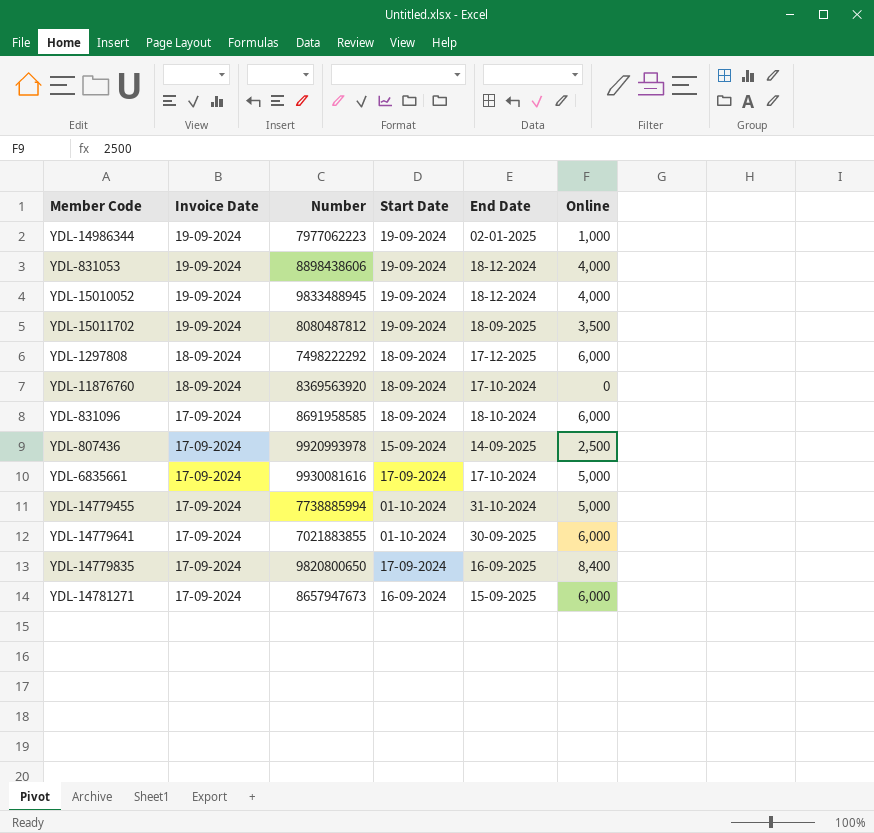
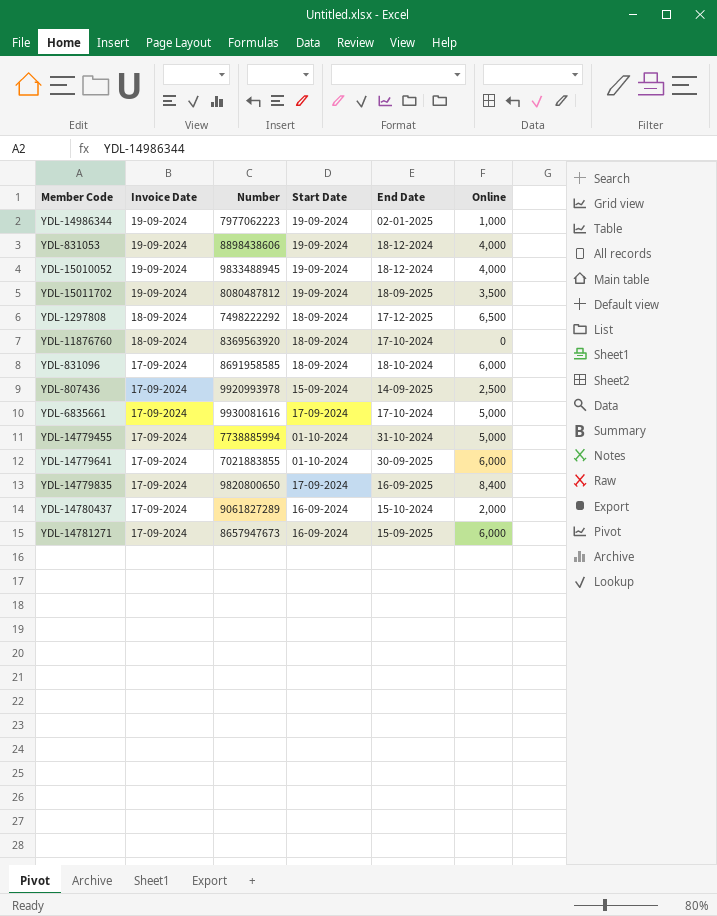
YDL-1297808 | Online: 6,000 -> 6,500
row YDL-14780437: none -> 17-09-2024 | 9061827289 | 16-09-2024 | 15-10-2024 | 2,000

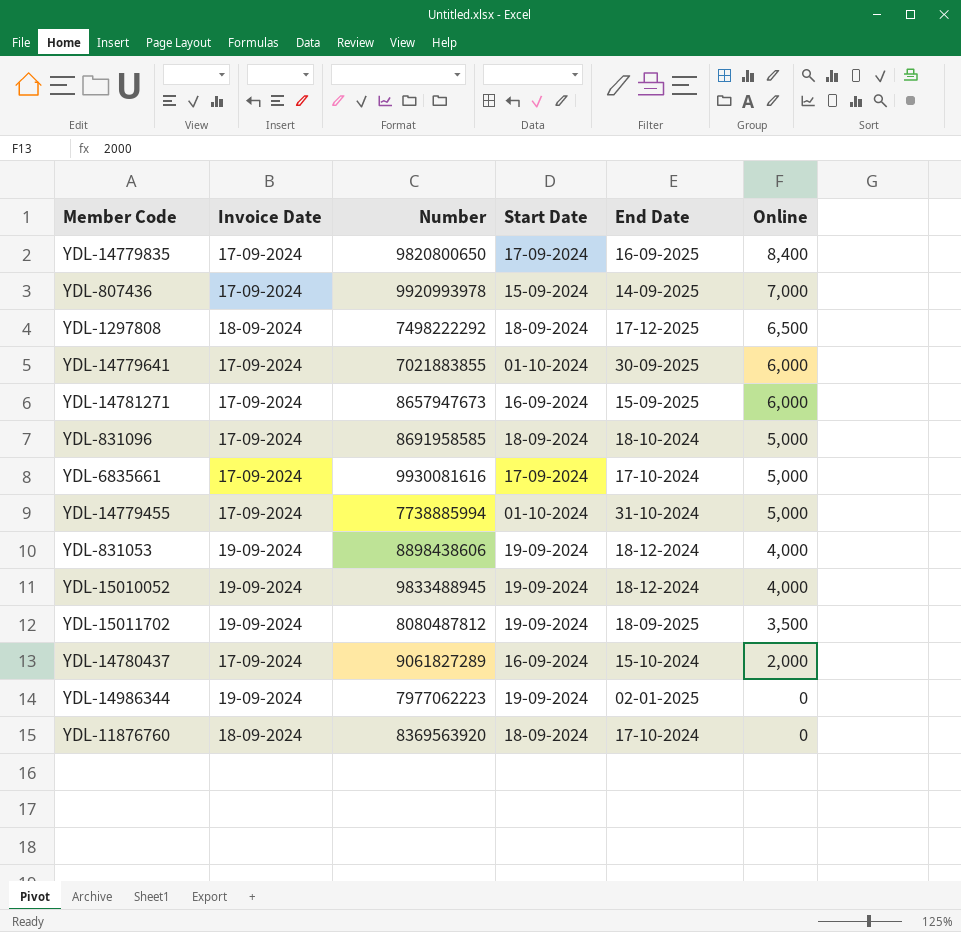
row order: Invoice Date descending -> Online descending
YDL-807436 | Online: 2,500 -> 7,000
YDL-831096 | Online: 6,000 -> 5,000
YDL-14986344 | Online: 1,000 -> 0

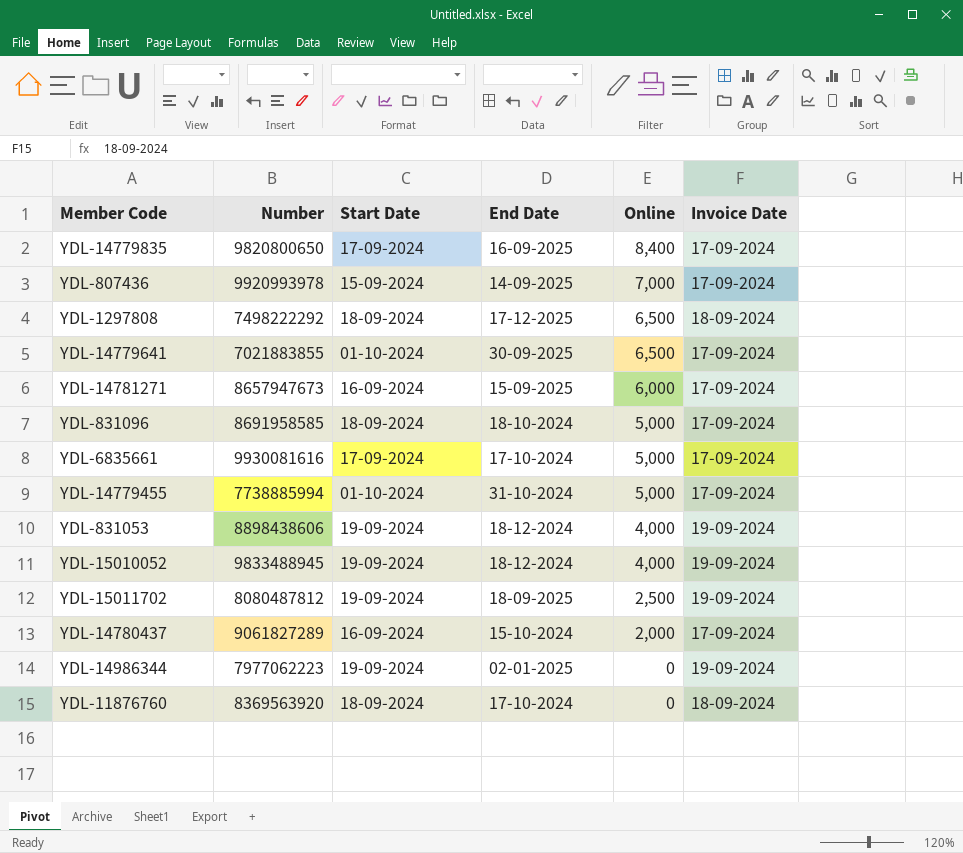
column Invoice Date | position: 2 -> 6
YDL-14779641 | Online: 6,000 -> 6,500
YDL-15011702 | Online: 3,500 -> 2,500

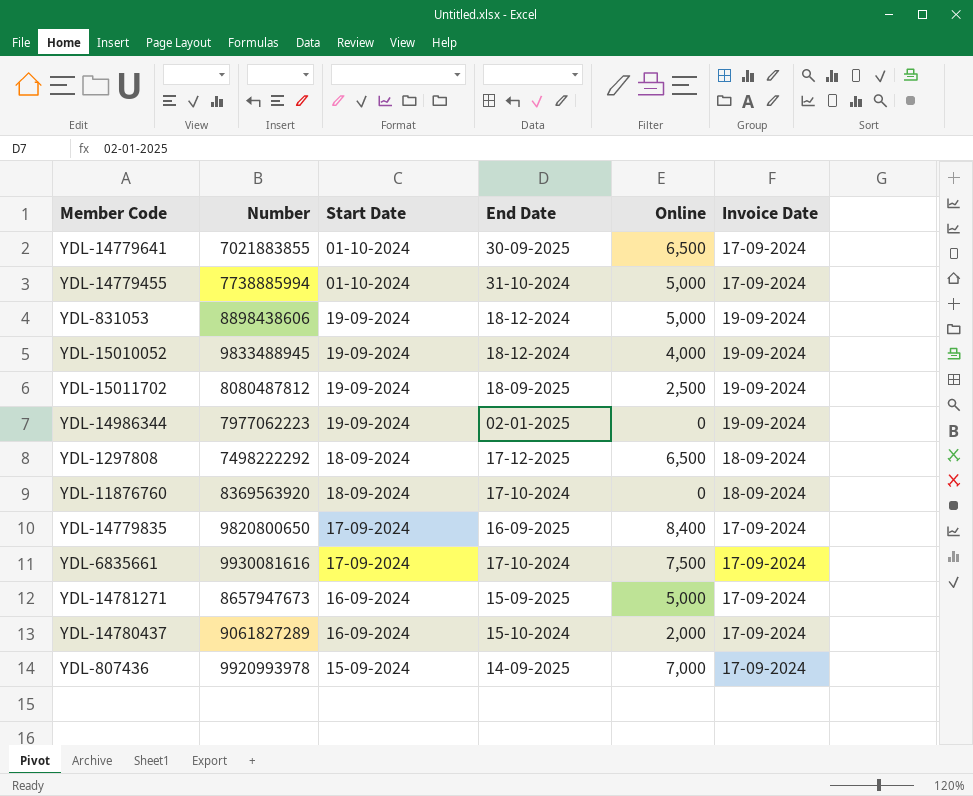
row order: Online descending -> Start Date descending
row YDL-831096: 8691958585 | 18-09-2024 | 18-10-2024 | 5,000 | 17-09-2024 -> none
YDL-831053 | Online: 4,000 -> 5,000
YDL-6835661 | Online: 5,000 -> 7,500
YDL-14781271 | Online: 6,000 -> 5,000

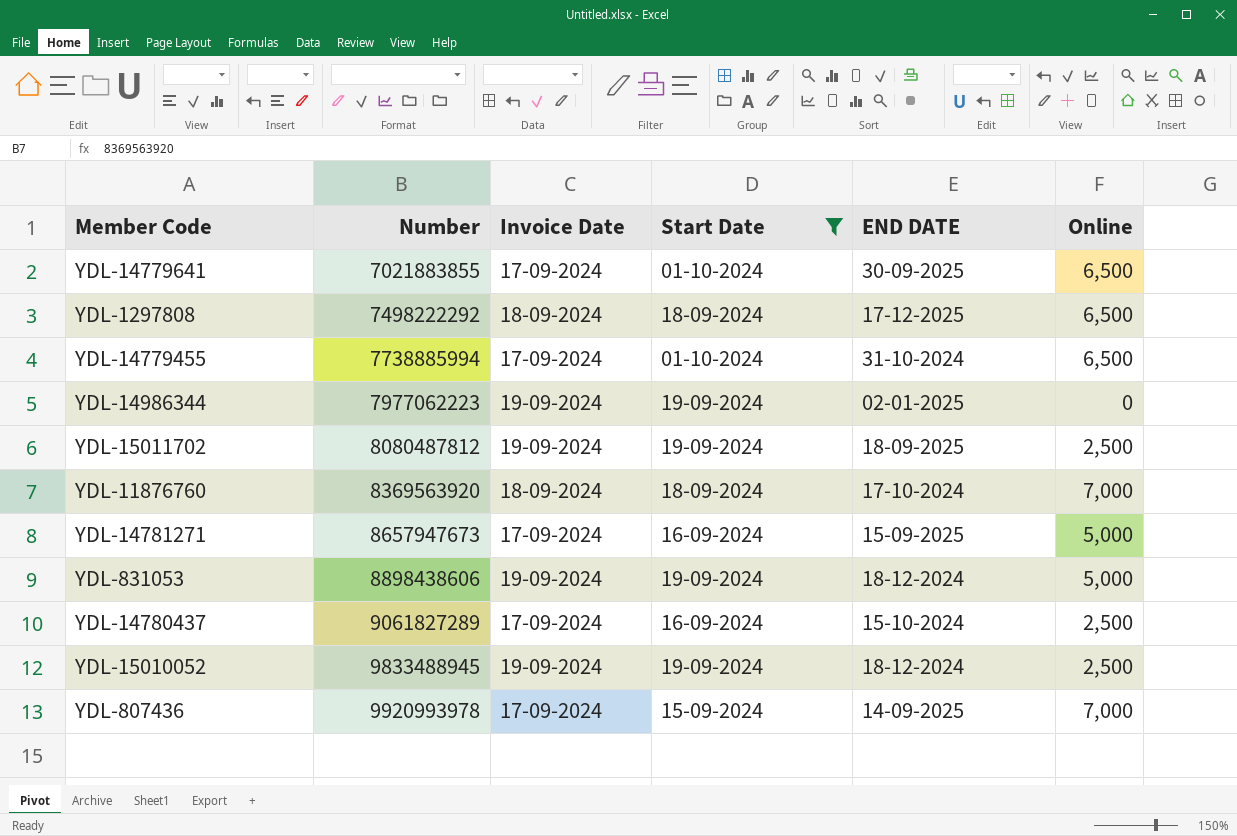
filter: none -> Start Date != 17-09-2024
row order: Start Date descending -> Number ascending
column Invoice Date | position: 6 -> 3
column name: End Date -> END DATE
YDL-14779455 | Online: 5,000 -> 6,500
YDL-11876760 | Online: 0 -> 7,000
YDL-14780437 | Online: 2,000 -> 2,500
YDL-15010052 | Online: 4,000 -> 2,500

